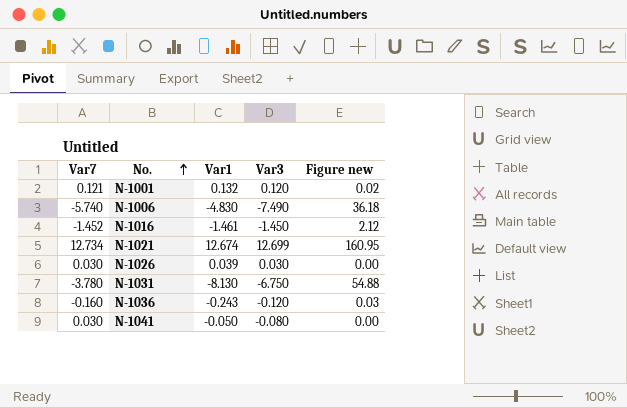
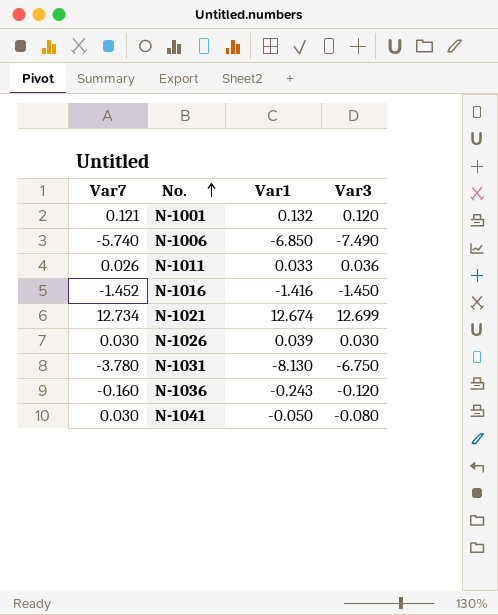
column Figure new | formula: [Var1] * [Var3] -> none
N-1006 | Var1: -4.830 -> -6.850
row N-1011: none -> 0.026 | 0.033 | 0.036
N-1016 | Var1: -1.461 -> -1.416

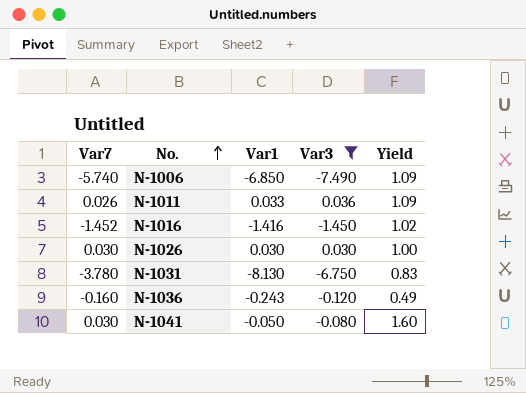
filter: none -> Var3 <= 0.036
column Yield | formula: none -> [Var3] / [Var1]
N-1026 | Var1: 0.039 -> 0.030

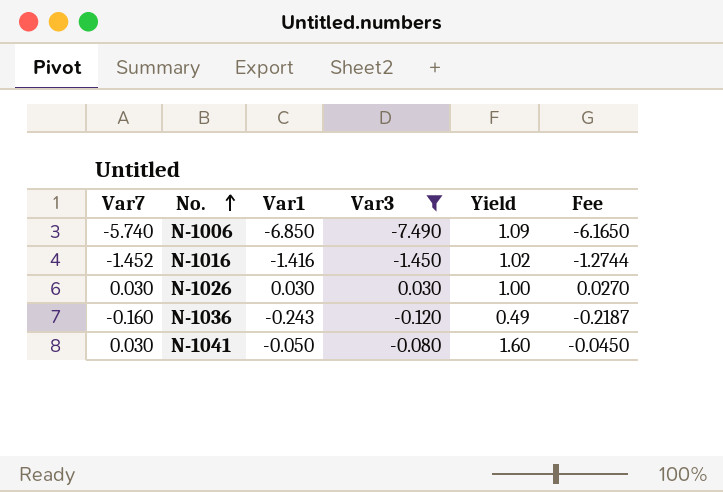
column Fee | formula: none -> [Var1] * 0.9
row N-1011: 0.026 | 0.033 | 0.036 | 1.09 -> none
row N-1031: -3.780 | -8.130 | -6.750 | 0.83 -> none

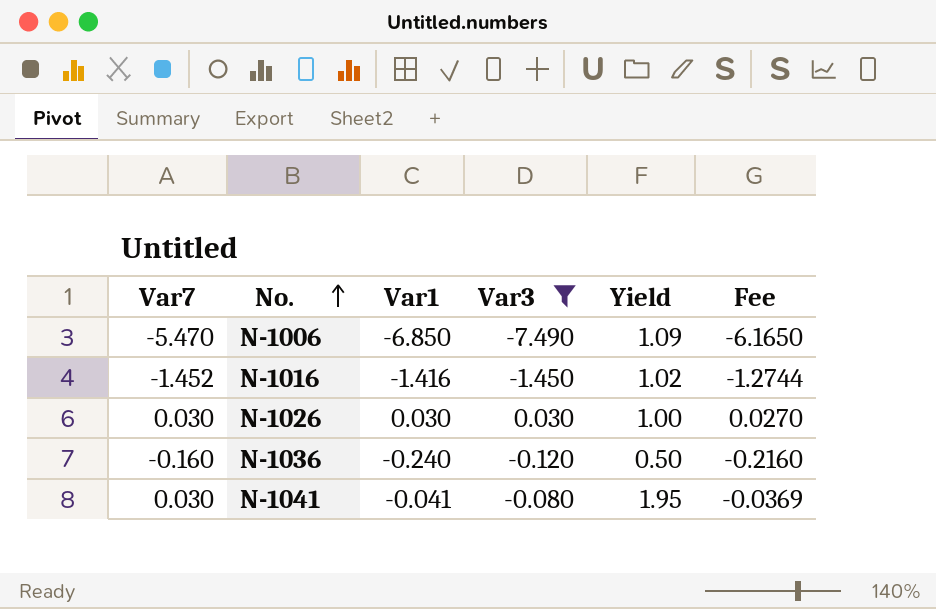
N-1006 | Var7: -5.740 -> -5.470
N-1036 | Var1: -0.243 -> -0.240
N-1036 | Yield: 0.49 -> 0.50
N-1036 | Fee: -0.2187 -> -0.2160
N-1041 | Var1: -0.050 -> -0.041
N-1041 | Yield: 1.60 -> 1.95
N-1041 | Fee: -0.0450 -> -0.0369

